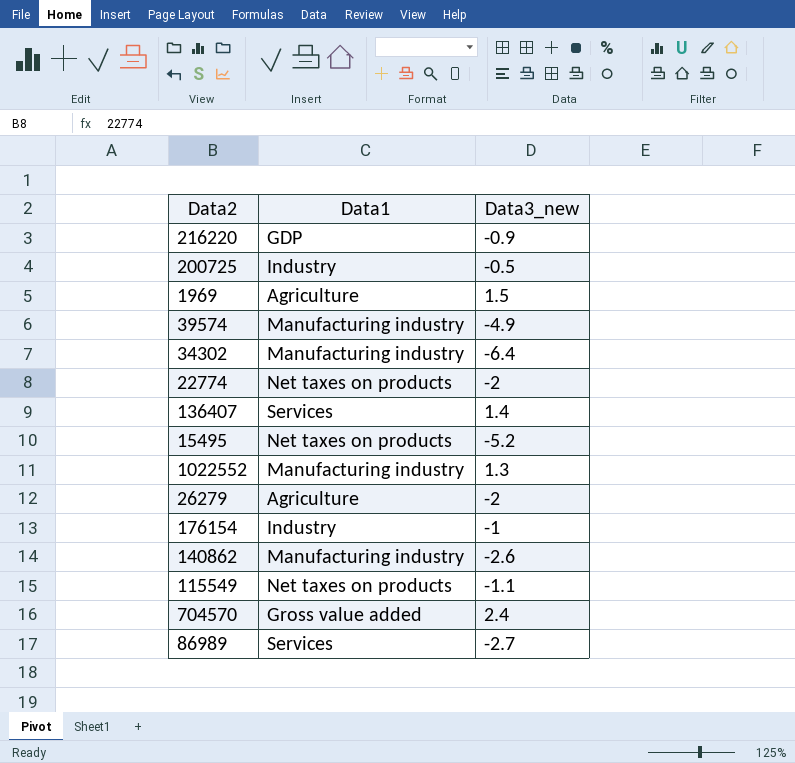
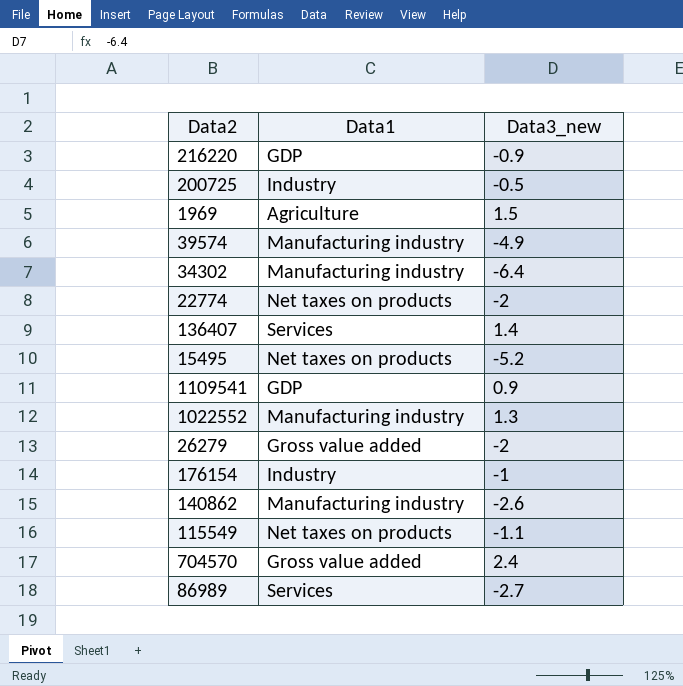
row 1109541: none -> GDP | 0.9
26279 | Data1: Agriculture -> Gross value added

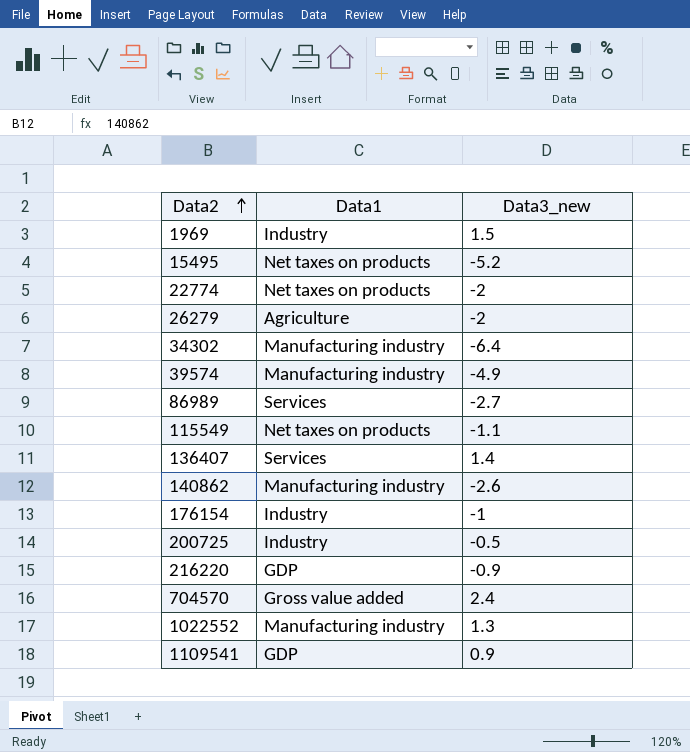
row order: none -> Data2 ascending
1969 | Data1: Agriculture -> Industry
26279 | Data1: Gross value added -> Agriculture

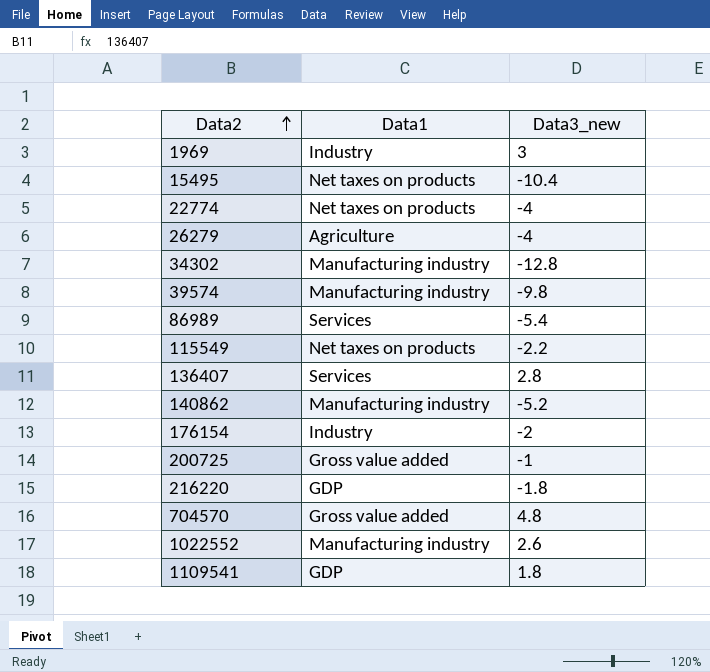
1969 | Data3_new: 1.5 -> 3
15495 | Data3_new: -5.2 -> -10.4
22774 | Data3_new: -2 -> -4
26279 | Data3_new: -2 -> -4
34302 | Data3_new: -6.4 -> -12.8
39574 | Data3_new: -4.9 -> -9.8
86989 | Data3_new: -2.7 -> -5.4
115549 | Data3_new: -1.1 -> -2.2
136407 | Data3_new: 1.4 -> 2.8
140862 | Data3_new: -2.6 -> -5.2
176154 | Data3_new: -1 -> -2
200725 | Data1: Industry -> Gross value added
200725 | Data3_new: -0.5 -> -1
216220 | Data3_new: -0.9 -> -1.8
704570 | Data3_new: 2.4 -> 4.8
1022552 | Data3_new: 1.3 -> 2.6
1109541 | Data3_new: 0.9 -> 1.8

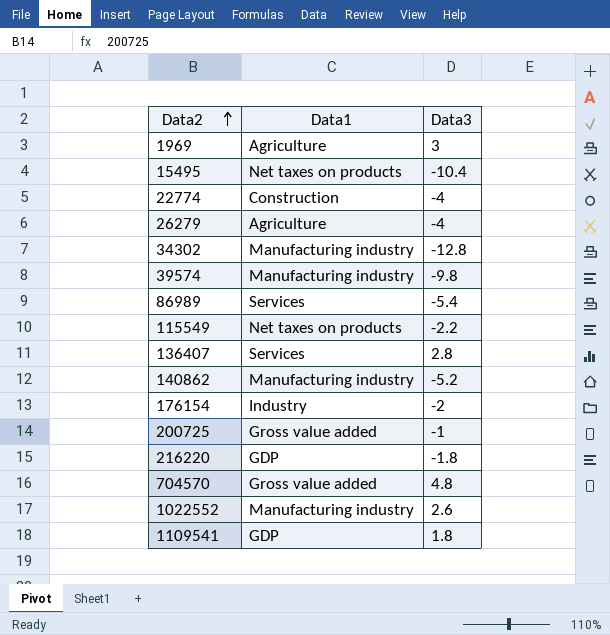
column name: Data3_new -> Data3
1969 | Data1: Industry -> Agriculture
22774 | Data1: Net taxes on products -> Construction

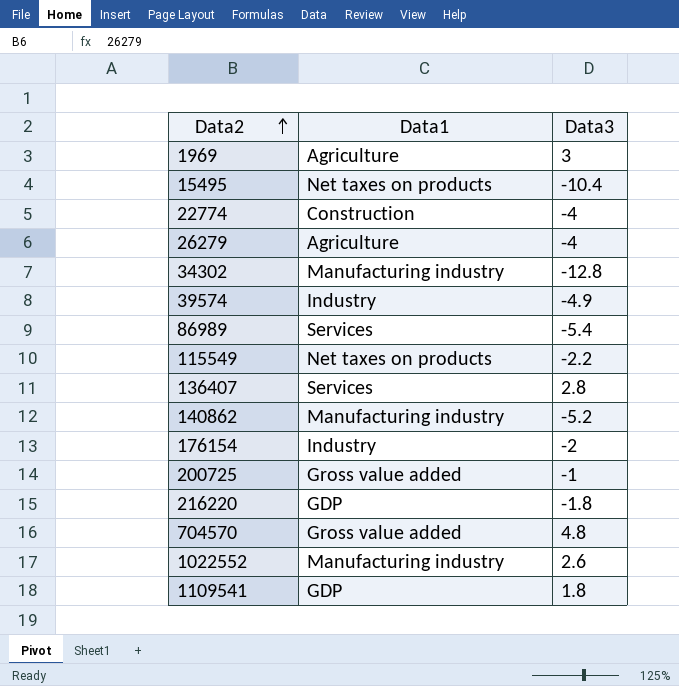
39574 | Data1: Manufacturing industry -> Industry
39574 | Data3: -9.8 -> -4.9

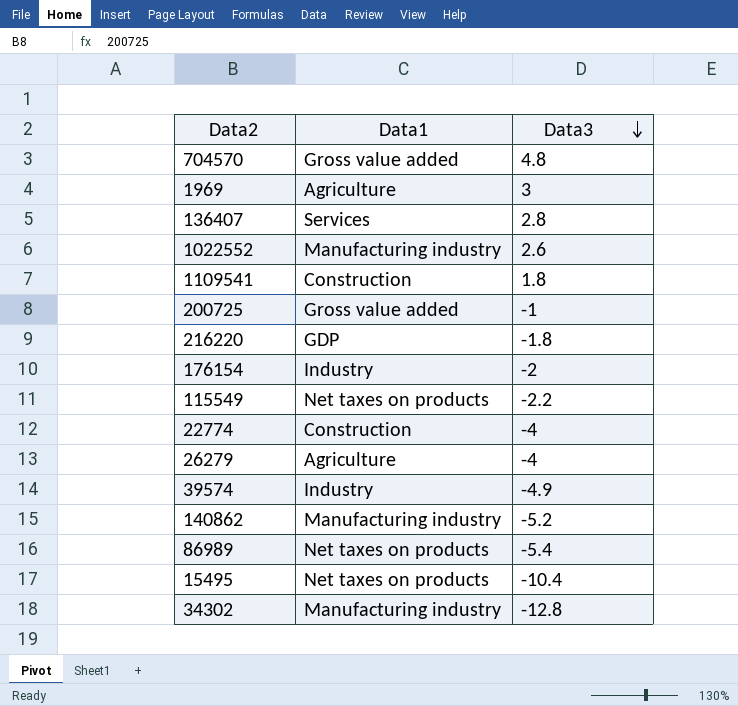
row order: Data2 ascending -> Data3 descending
1109541 | Data1: GDP -> Construction
86989 | Data1: Services -> Net taxes on products

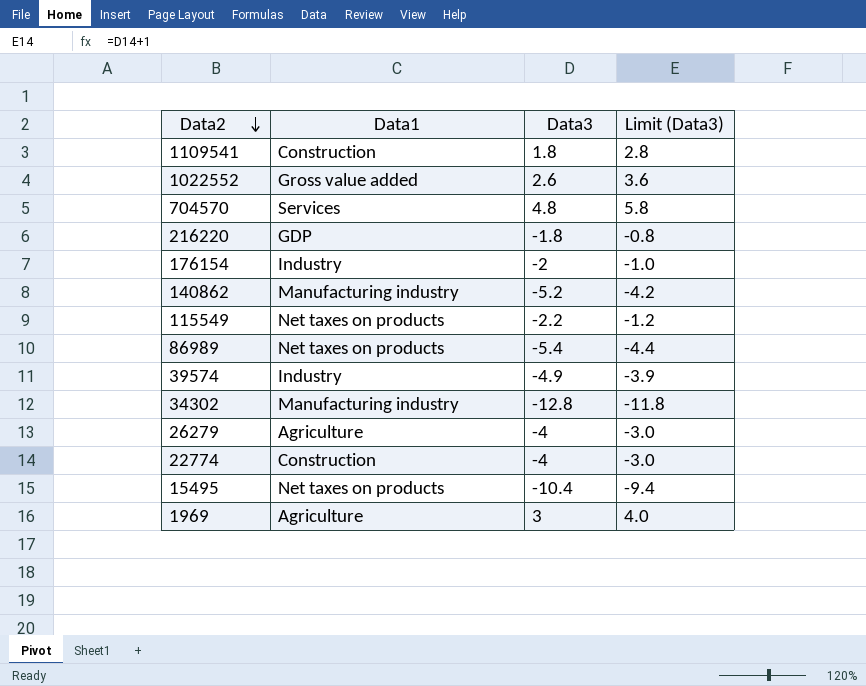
row order: Data3 descending -> Data2 descending
column Limit (Data3) | formula: none -> [Data3] + 1
row 136407: Services | 2.8 -> none
row 200725: Gross value added | -1 -> none
1022552 | Data1: Manufacturing industry -> Gross value added
704570 | Data1: Gross value added -> Services

